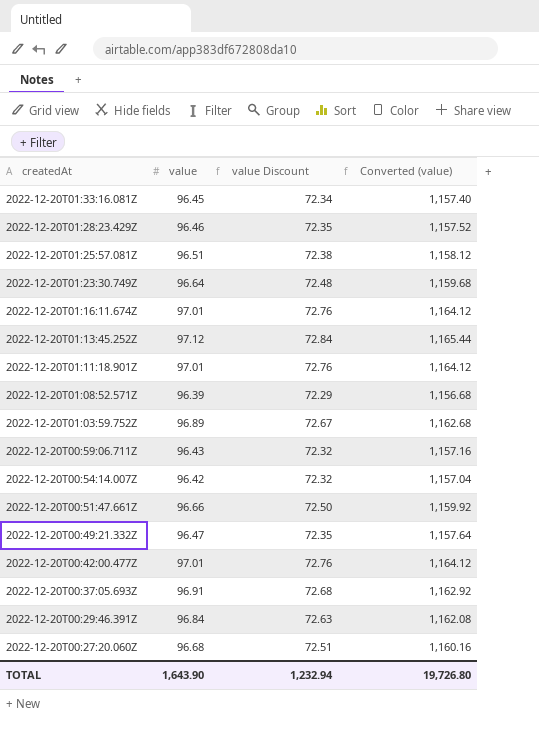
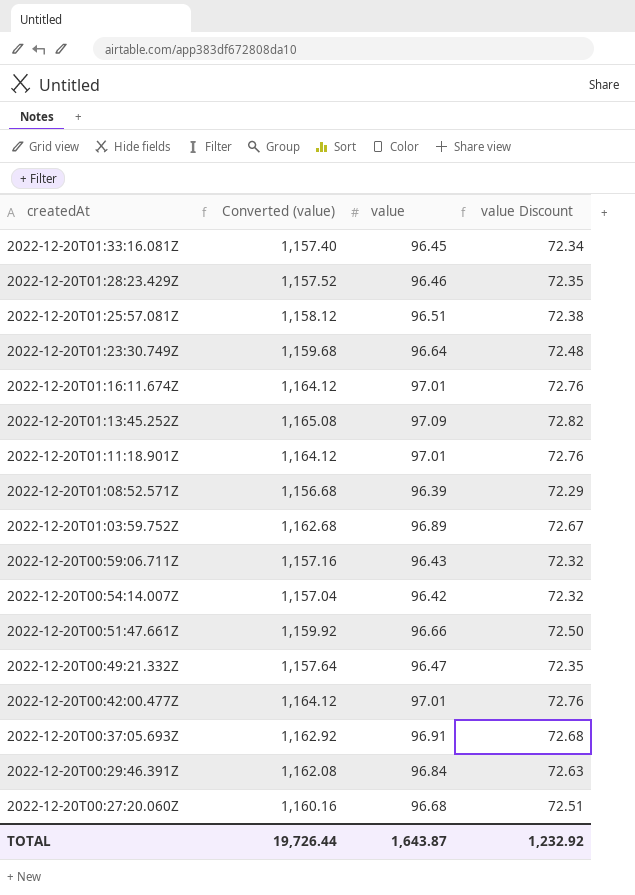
column Converted (value) | position: 4 -> 2
2022-12-20T01:13:45.252Z | Converted (value): 1,165.44 -> 1,165.08
2022-12-20T01:13:45.252Z | value: 97.12 -> 97.09
2022-12-20T01:13:45.252Z | value Discount: 72.84 -> 72.82
TOTAL | Converted (value): 19,726.80 -> 19,726.44
TOTAL | value: 1,643.90 -> 1,643.87
TOTAL | value Discount: 1,232.94 -> 1,232.92

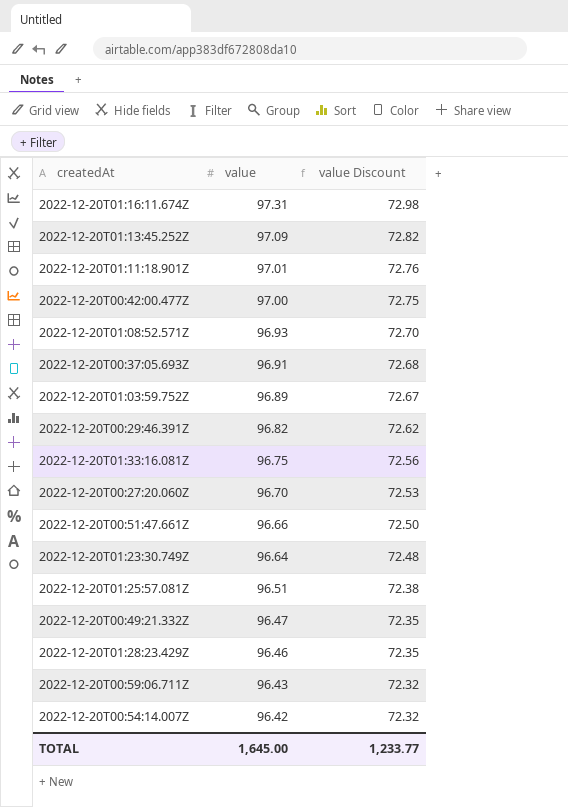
row order: createdAt descending -> value descending
column Converted (value) | formula: [value] * 12 -> none
2022-12-20T01:16:11.674Z | value: 97.01 -> 97.31
2022-12-20T01:16:11.674Z | value Discount: 72.76 -> 72.98
2022-12-20T00:42:00.477Z | value: 97.01 -> 97.00
2022-12-20T00:42:00.477Z | value Discount: 72.76 -> 72.75
2022-12-20T01:08:52.571Z | value: 96.39 -> 96.93
2022-12-20T01:08:52.571Z | value Discount: 72.29 -> 72.70
2022-12-20T00:29:46.391Z | value: 96.84 -> 96.82
2022-12-20T00:29:46.391Z | value Discount: 72.63 -> 72.62
2022-12-20T01:33:16.081Z | value: 96.45 -> 96.75
2022-12-20T01:33:16.081Z | value Discount: 72.34 -> 72.56
2022-12-20T00:27:20.060Z | value: 96.68 -> 96.70
2022-12-20T00:27:20.060Z | value Discount: 72.51 -> 72.53
TOTAL | value: 1,643.87 -> 1,645.00
TOTAL | value Discount: 1,232.92 -> 1,233.77

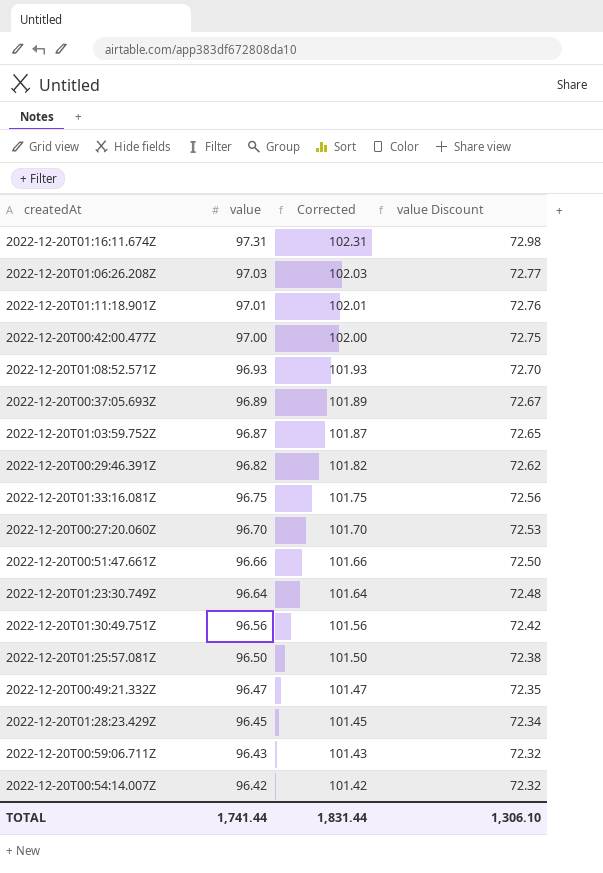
column Corrected | formula: none -> [value] + 5
row 2022-12-20T01:13:45.252Z: 97.09 | 72.82 -> none
row 2022-12-20T01:06:26.208Z: none -> 97.03 | 102.03 | 72.77
2022-12-20T00:37:05.693Z | value: 96.91 -> 96.89
2022-12-20T00:37:05.693Z | value Discount: 72.68 -> 72.67
2022-12-20T01:03:59.752Z | value: 96.89 -> 96.87
2022-12-20T01:03:59.752Z | value Discount: 72.67 -> 72.65
row 2022-12-20T01:30:49.751Z: none -> 96.56 | 101.56 | 72.42
2022-12-20T01:25:57.081Z | value: 96.51 -> 96.50
2022-12-20T01:28:23.429Z | value: 96.46 -> 96.45
2022-12-20T01:28:23.429Z | value Discount: 72.35 -> 72.34
TOTAL | value: 1,645.00 -> 1,741.44
TOTAL | value Discount: 1,233.77 -> 1,306.10

